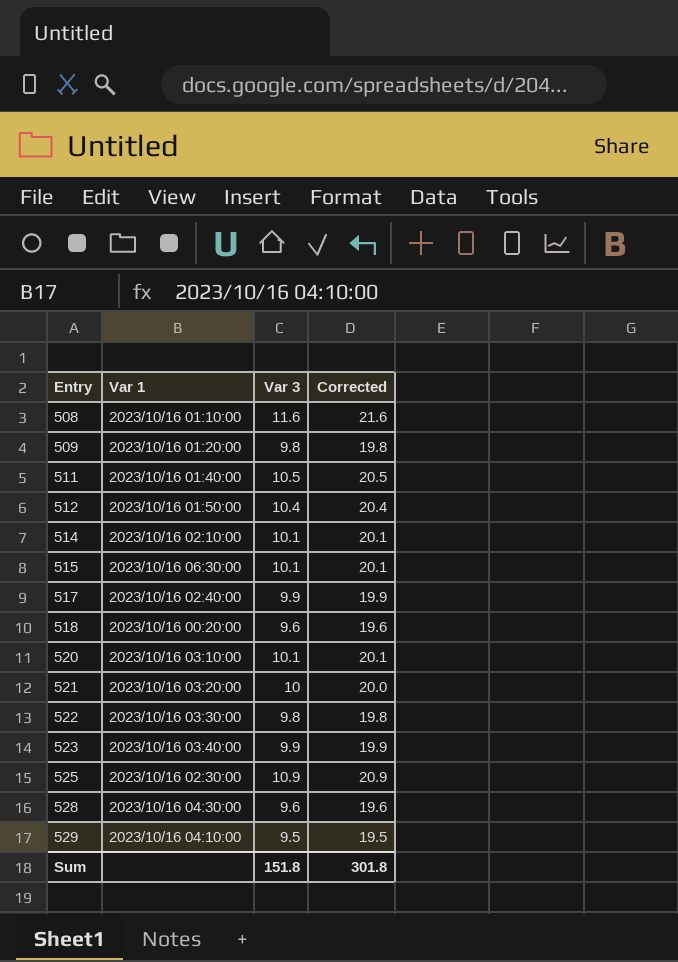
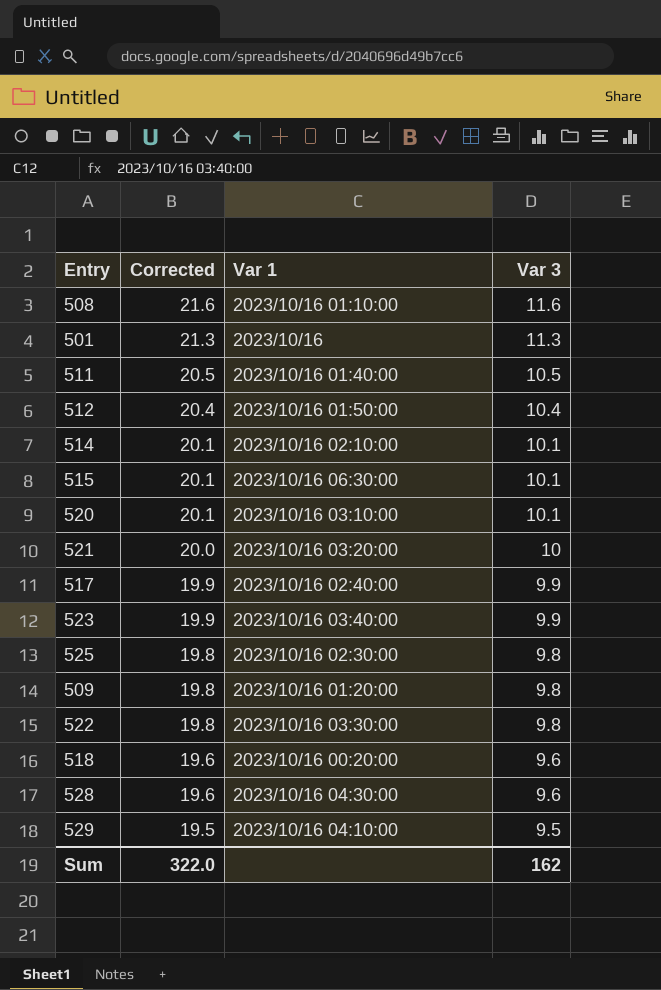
row order: Entry ascending -> Corrected descending
column Corrected | position: 4 -> 2
row 501: none -> 21.3 | 2023/10/16 | 11.3
525 | Corrected: 20.9 -> 19.8
525 | Var 3: 10.9 -> 9.8
Sum | Corrected: 301.8 -> 322.0
Sum | Var 3: 151.8 -> 162

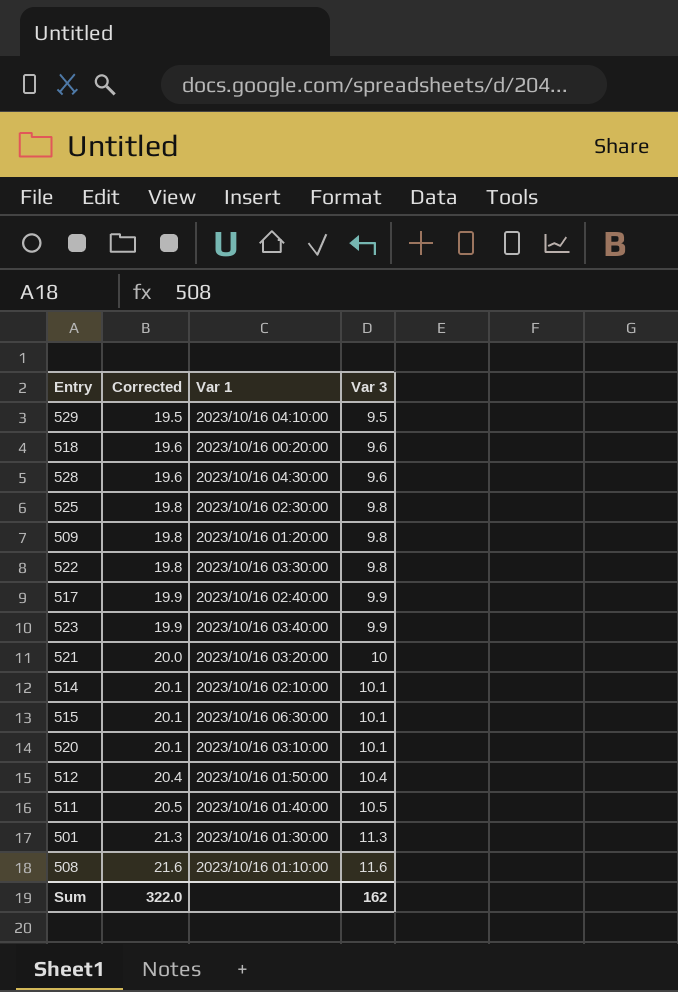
row order: Corrected descending -> Corrected ascending
501 | Var 1: 2023/10/16 -> 2023/10/16 01:30:00

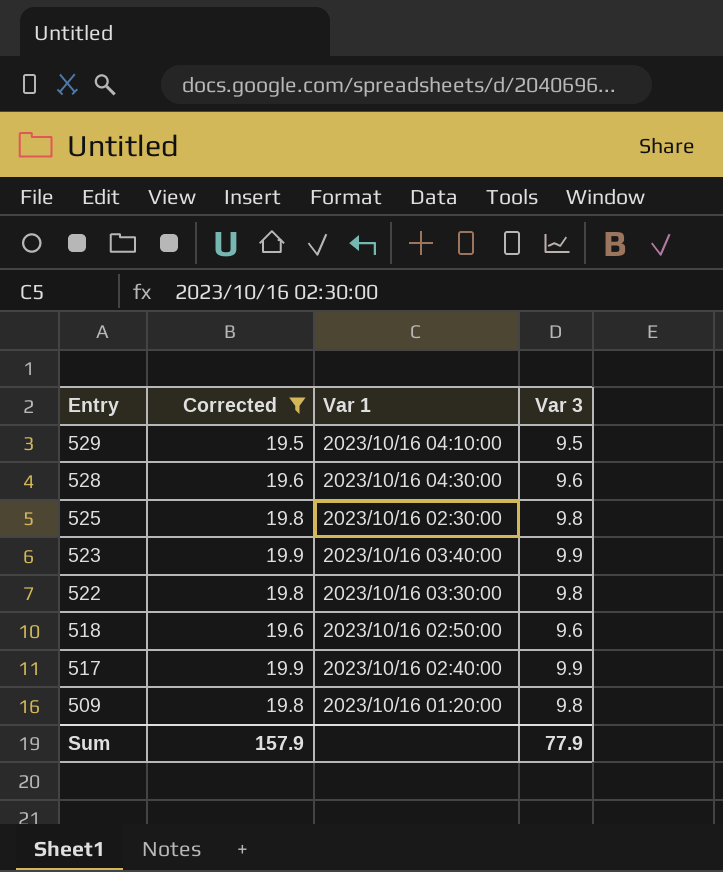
filter: none -> Corrected <= 19.9
row order: Corrected ascending -> Entry descending
518 | Var 1: 2023/10/16 00:20:00 -> 2023/10/16 02:50:00
Sum | Corrected: 322.0 -> 157.9
Sum | Var 3: 162 -> 77.9

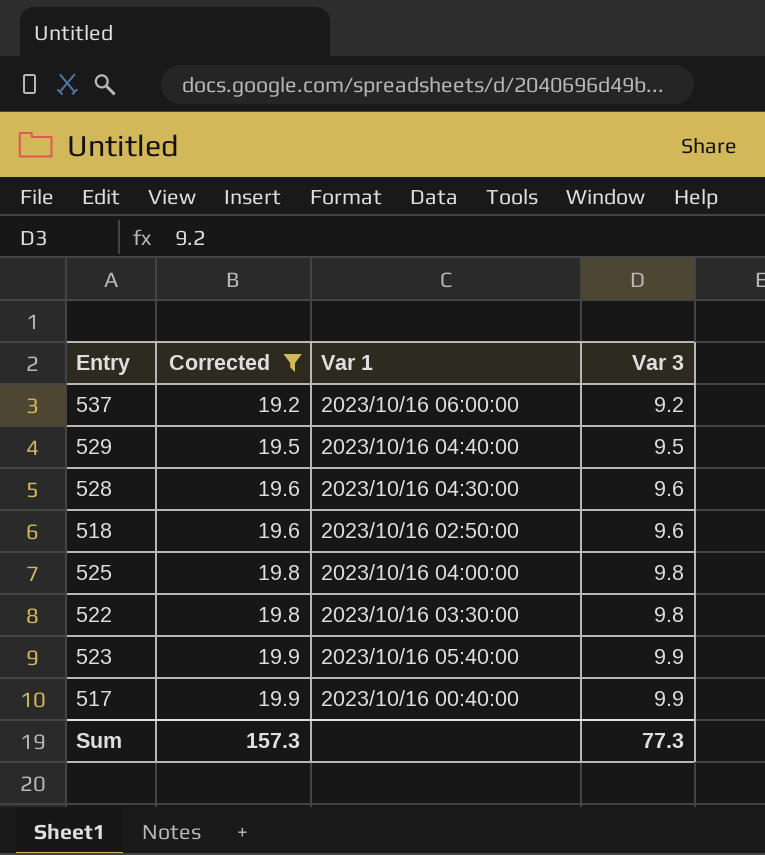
row order: Entry descending -> Corrected ascending
row 509: 19.8 | 2023/10/16 01:20:00 | 9.8 -> none
row 537: none -> 19.2 | 2023/10/16 06:00:00 | 9.2
529 | Var 1: 2023/10/16 04:10:00 -> 2023/10/16 04:40:00
525 | Var 1: 2023/10/16 02:30:00 -> 2023/10/16 04:00:00
523 | Var 1: 2023/10/16 03:40:00 -> 2023/10/16 05:40:00
517 | Var 1: 2023/10/16 02:40:00 -> 2023/10/16 00:40:00
Sum | Corrected: 157.9 -> 157.3
Sum | Var 3: 77.9 -> 77.3

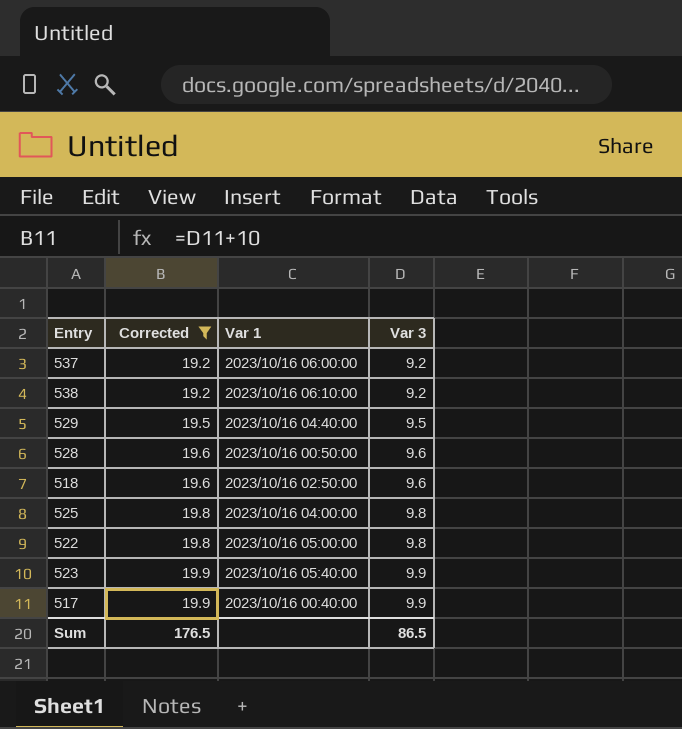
row 538: none -> 19.2 | 2023/10/16 06:10:00 | 9.2
528 | Var 1: 2023/10/16 04:30:00 -> 2023/10/16 00:50:00
522 | Var 1: 2023/10/16 03:30:00 -> 2023/10/16 05:00:00
Sum | Corrected: 157.3 -> 176.5
Sum | Var 3: 77.3 -> 86.5

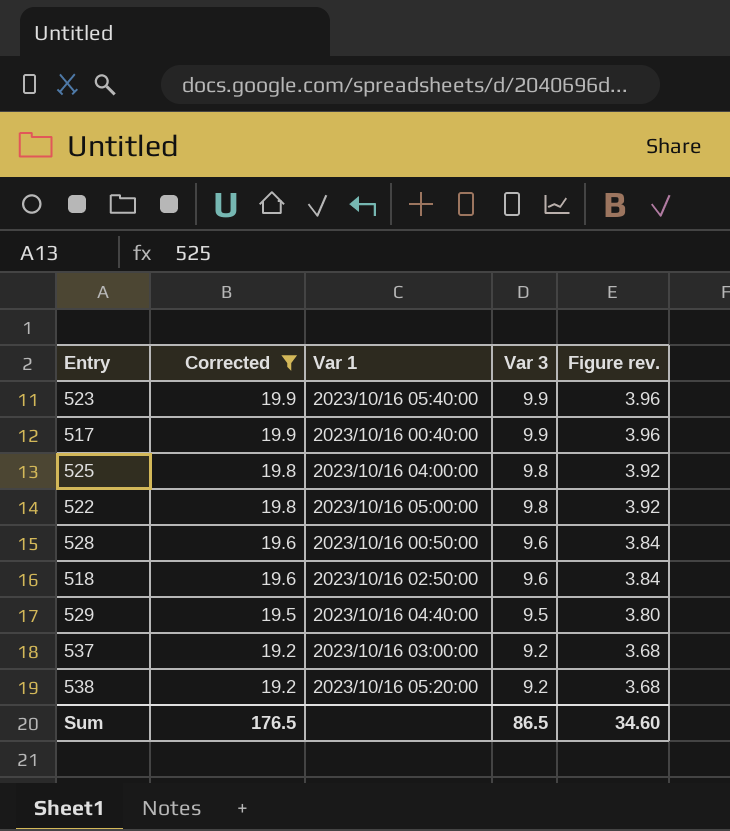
row order: Corrected ascending -> Corrected descending
column Figure rev. | formula: none -> [Var 3] * 0.4
537 | Var 1: 2023/10/16 06:00:00 -> 2023/10/16 03:00:00
538 | Var 1: 2023/10/16 06:10:00 -> 2023/10/16 05:20:00

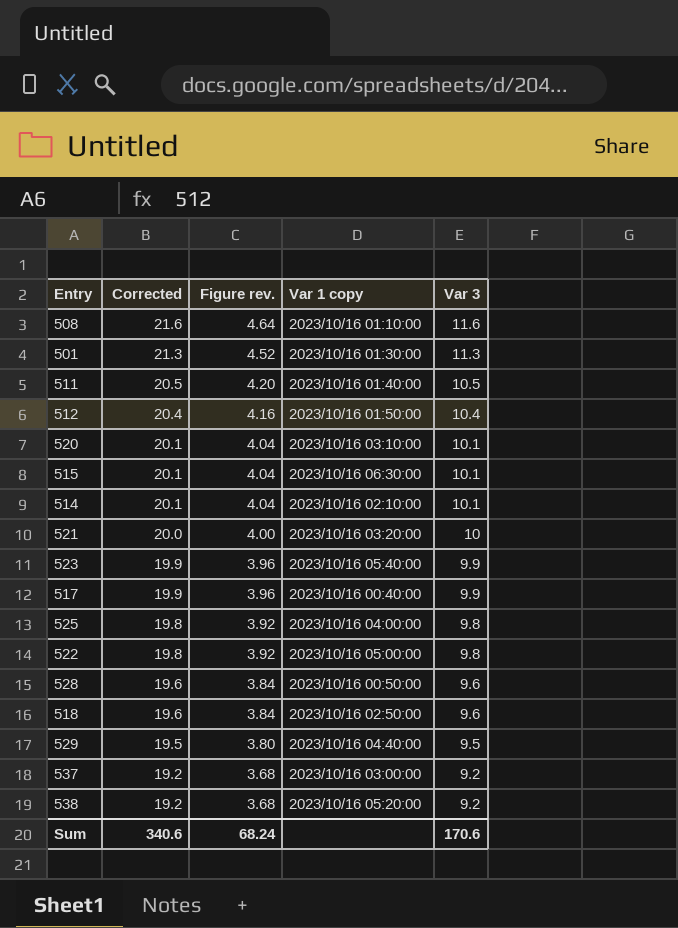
filter: Corrected <= 19.9 -> none
column Figure rev. | position: 5 -> 3
column name: Var 1 -> Var 1 copy
Sum | Corrected: 176.5 -> 340.6
Sum | Figure rev.: 34.60 -> 68.24
Sum | Var 3: 86.5 -> 170.6

